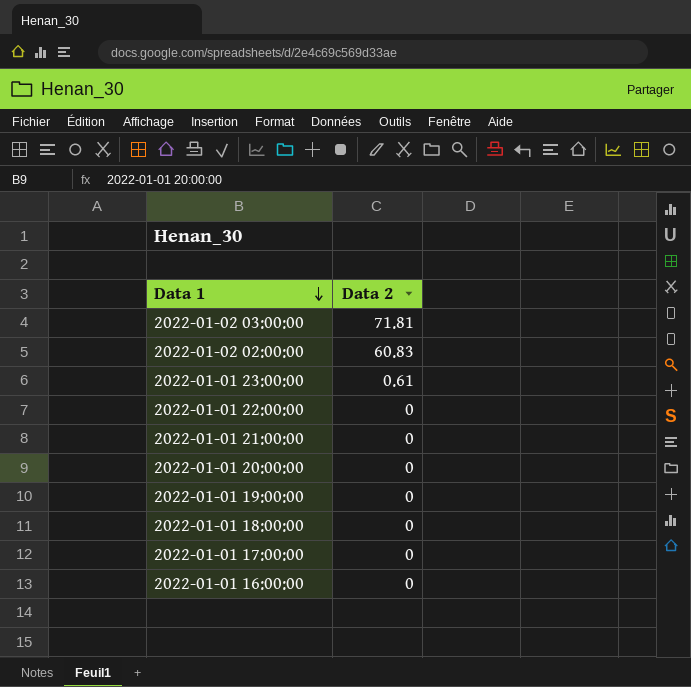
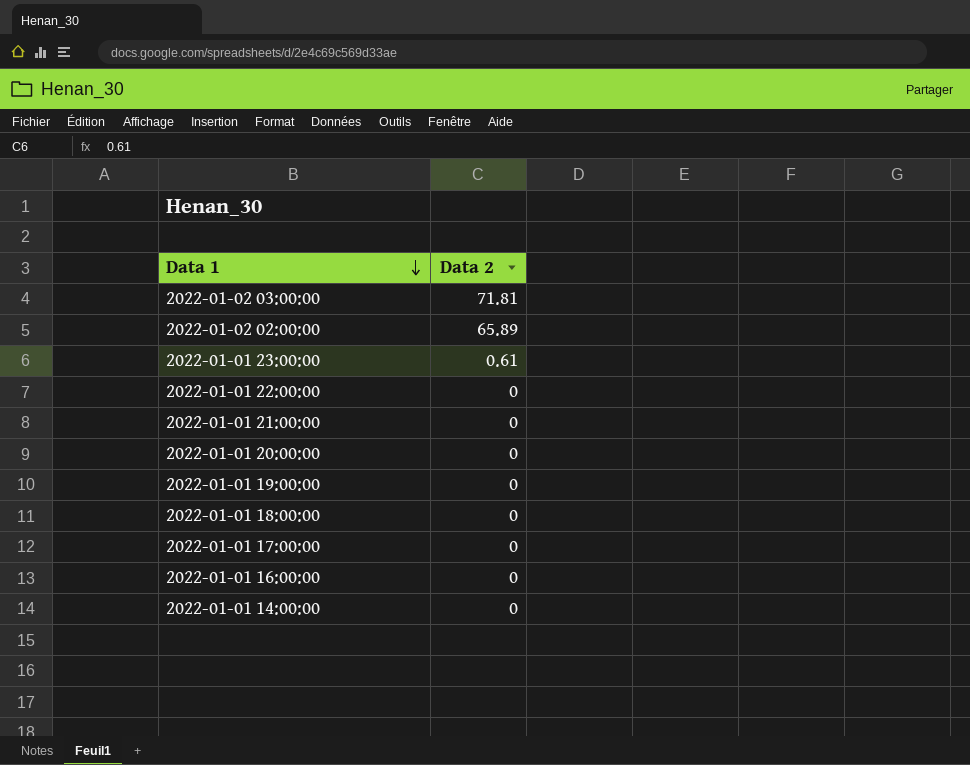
2022-01-02 02:00:00 | Data 2: 60.83 -> 65.89
row 2022-01-01 14:00:00: none -> 0

